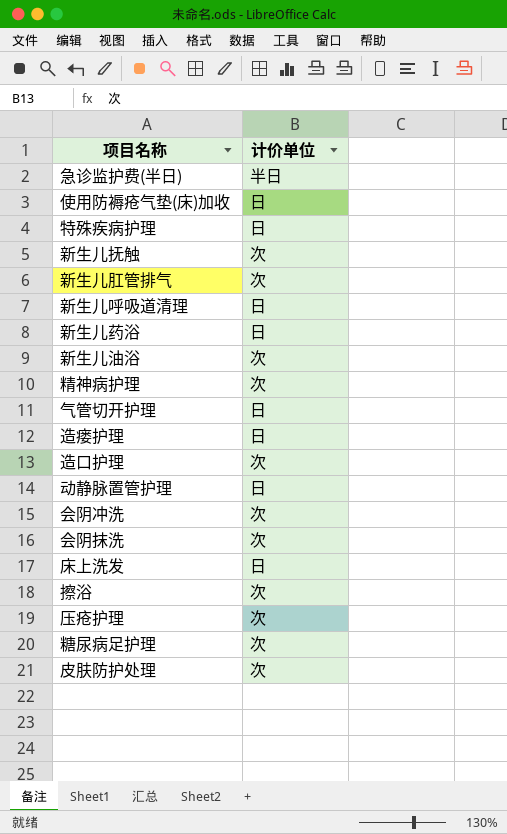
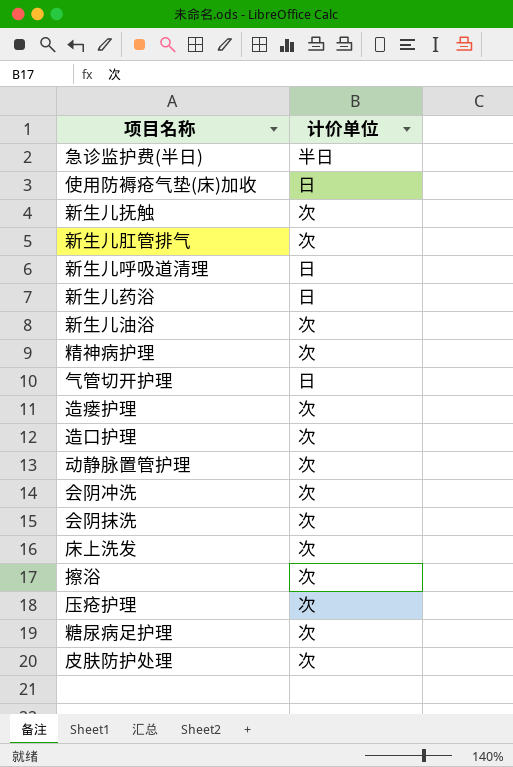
row 特殊疾病护理: 日 -> none
造瘘护理 | 计价单位: 日 -> 次
动静脉置管护理 | 计价单位: 日 -> 次
床上洗发 | 计价单位: 日 -> 次

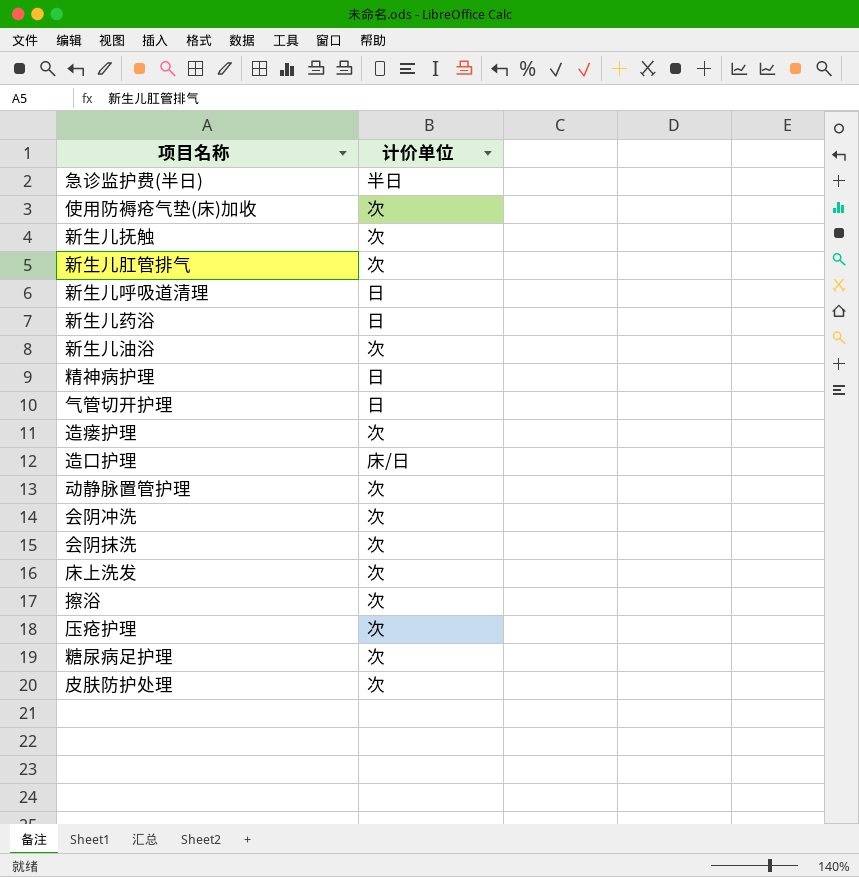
使用防褥疮气垫(床)加收 | 计价单位: 日 -> 次
精神病护理 | 计价单位: 次 -> 日
造口护理 | 计价单位: 次 -> 床/日

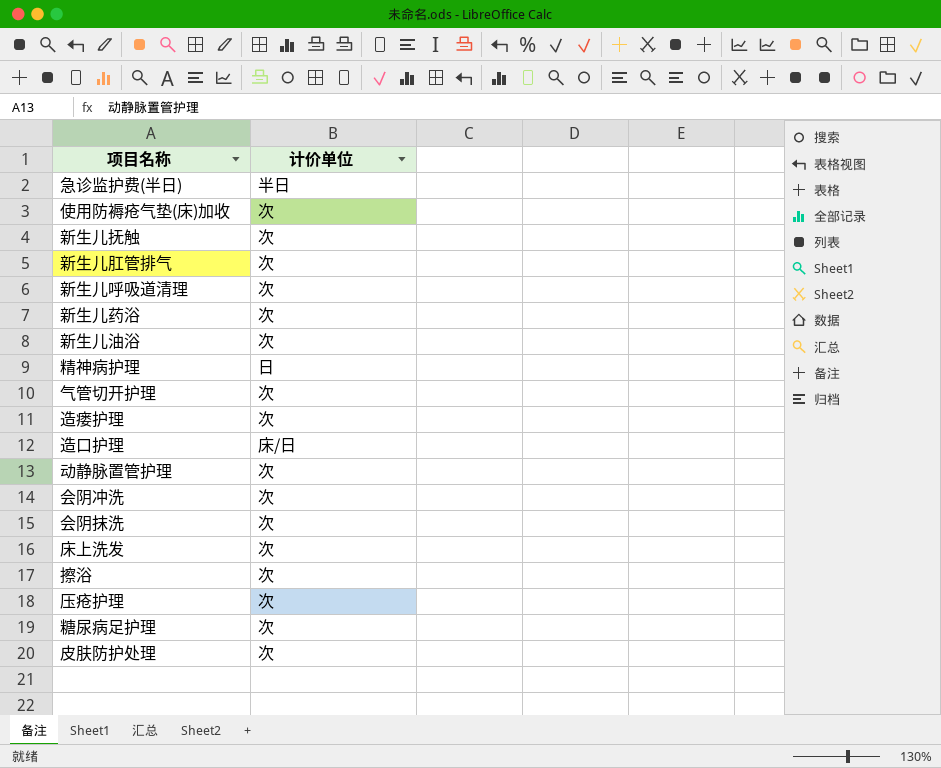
新生儿呼吸道清理 | 计价单位: 日 -> 次
新生儿药浴 | 计价单位: 日 -> 次
气管切开护理 | 计价单位: 日 -> 次

